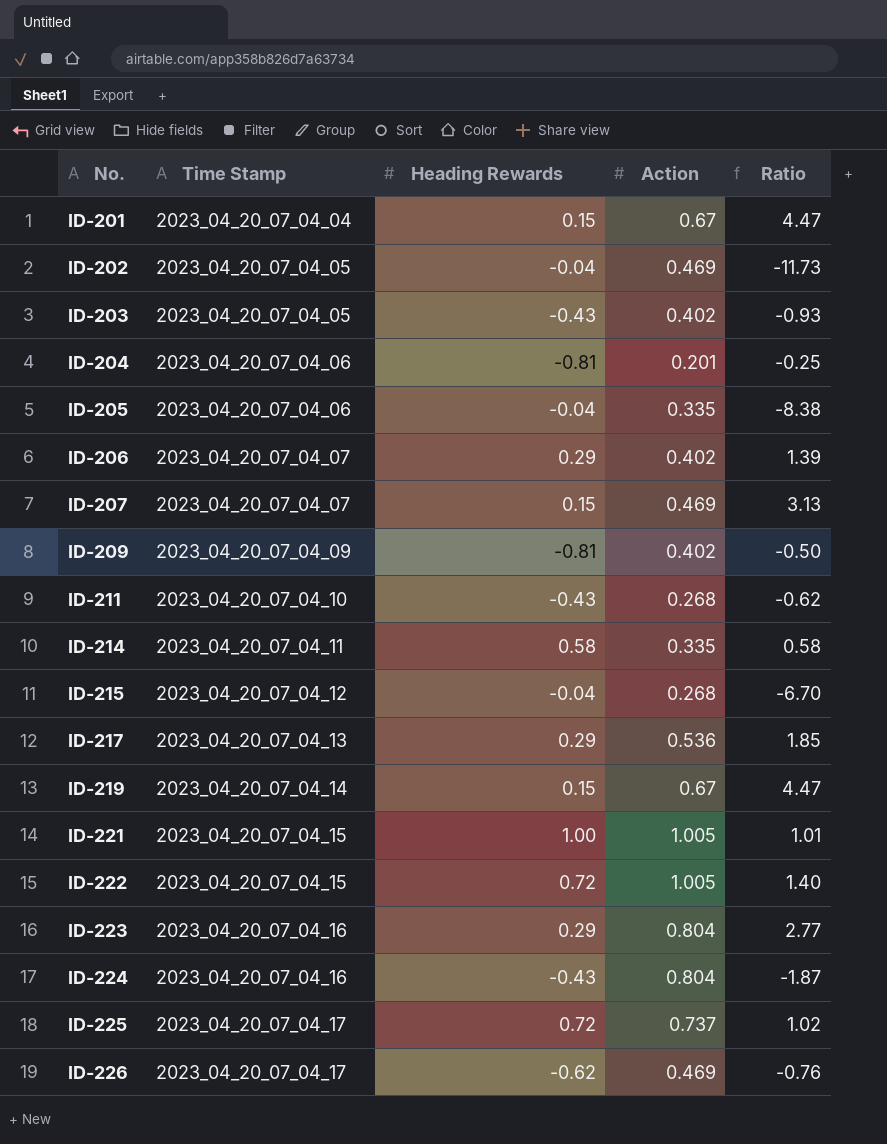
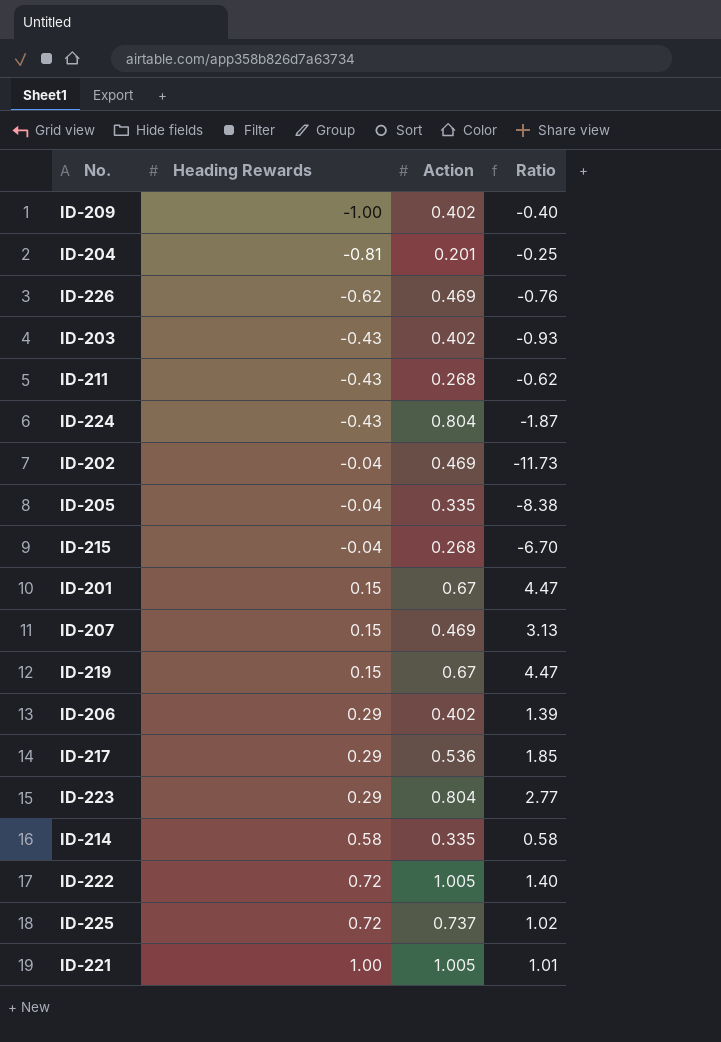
row order: No. ascending -> Heading Rewards ascending
column Time Stamp | position: 2 -> none
ID-209 | Heading Rewards: -0.81 -> -1.00
ID-209 | Ratio: -0.50 -> -0.40

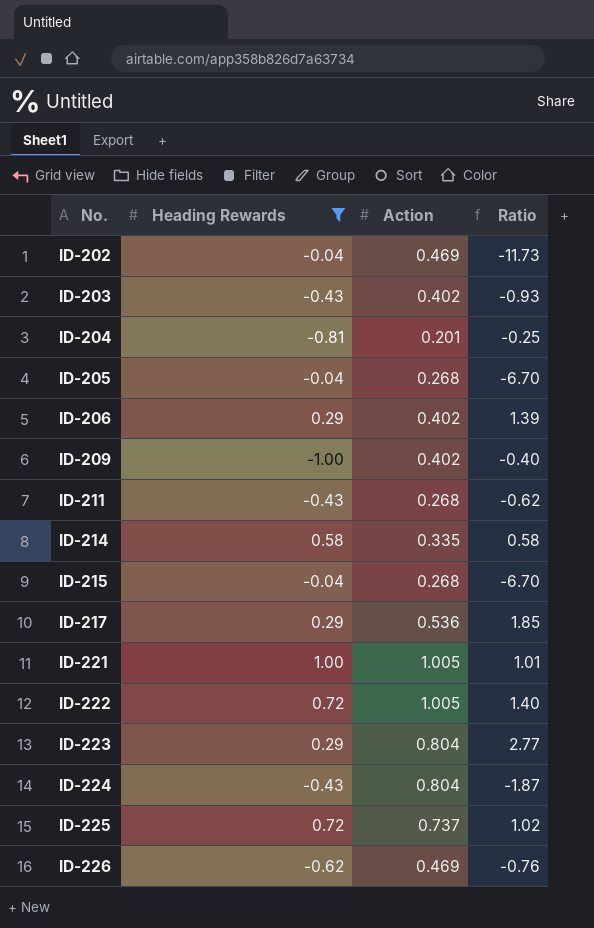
filter: none -> Heading Rewards != 0.15
row order: Heading Rewards ascending -> No. ascending
ID-205 | Action: 0.335 -> 0.268
ID-205 | Ratio: -8.38 -> -6.70

